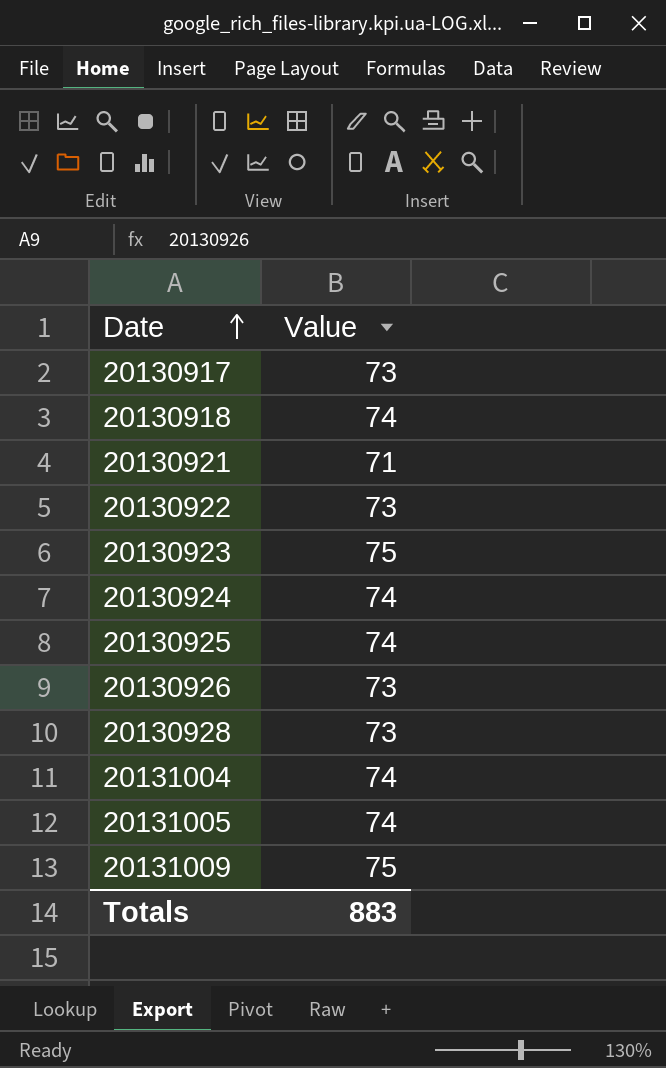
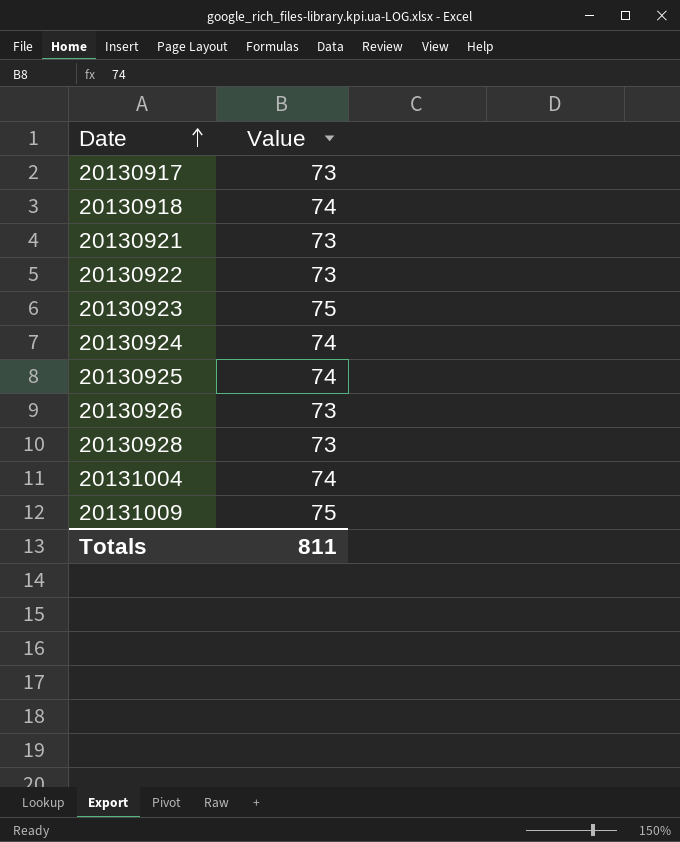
row 20131005: 74 -> none
20130921 | Value: 71 -> 73
Totals | Value: 883 -> 811

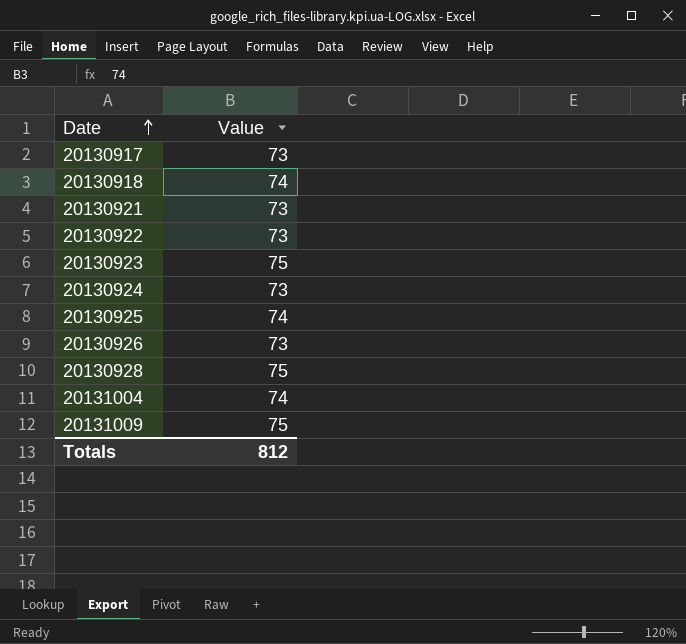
20130924 | Value: 74 -> 73
20130928 | Value: 73 -> 75
Totals | Value: 811 -> 812

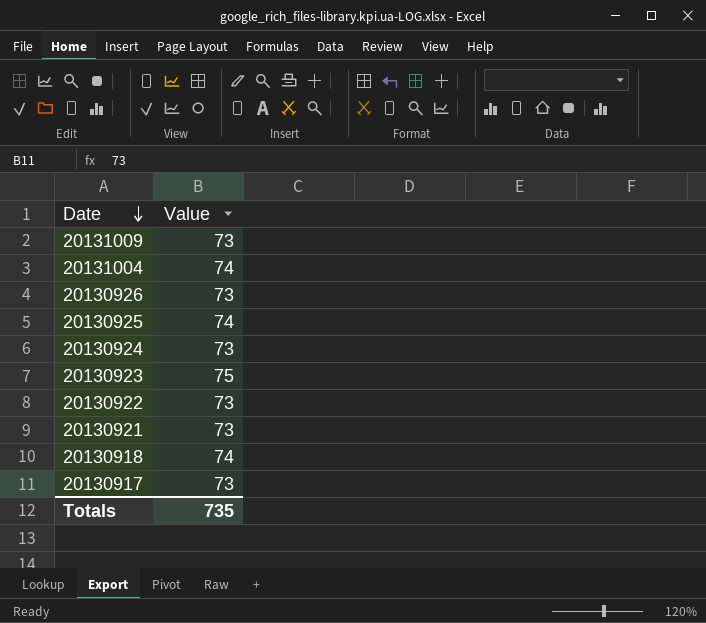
row order: Date ascending -> Date descending
row 20130928: 75 -> none
20131009 | Value: 75 -> 73
Totals | Value: 812 -> 735

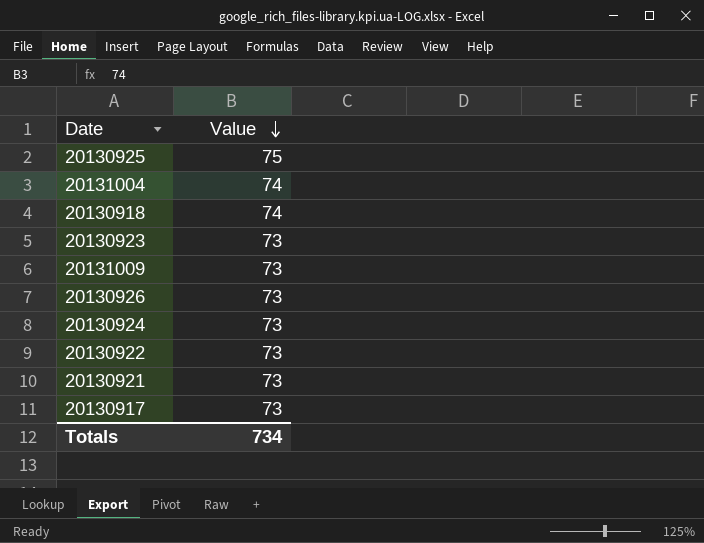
row order: Date descending -> Value descending
20130925 | Value: 74 -> 75
20130923 | Value: 75 -> 73
Totals | Value: 735 -> 734

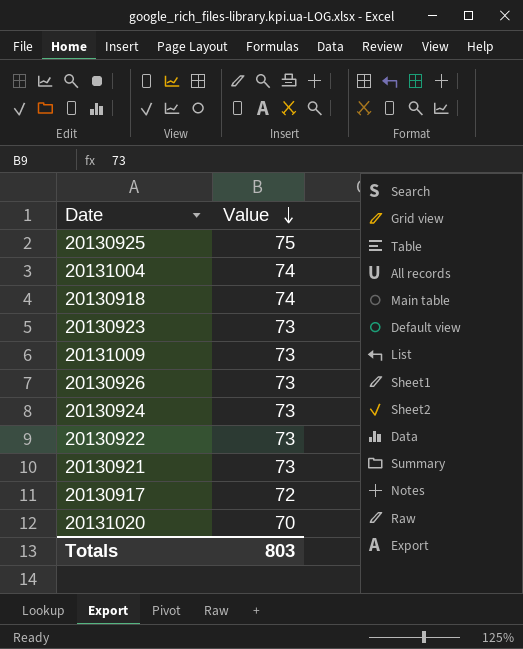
20130917 | Value: 73 -> 72
row 20131020: none -> 70
Totals | Value: 734 -> 803

